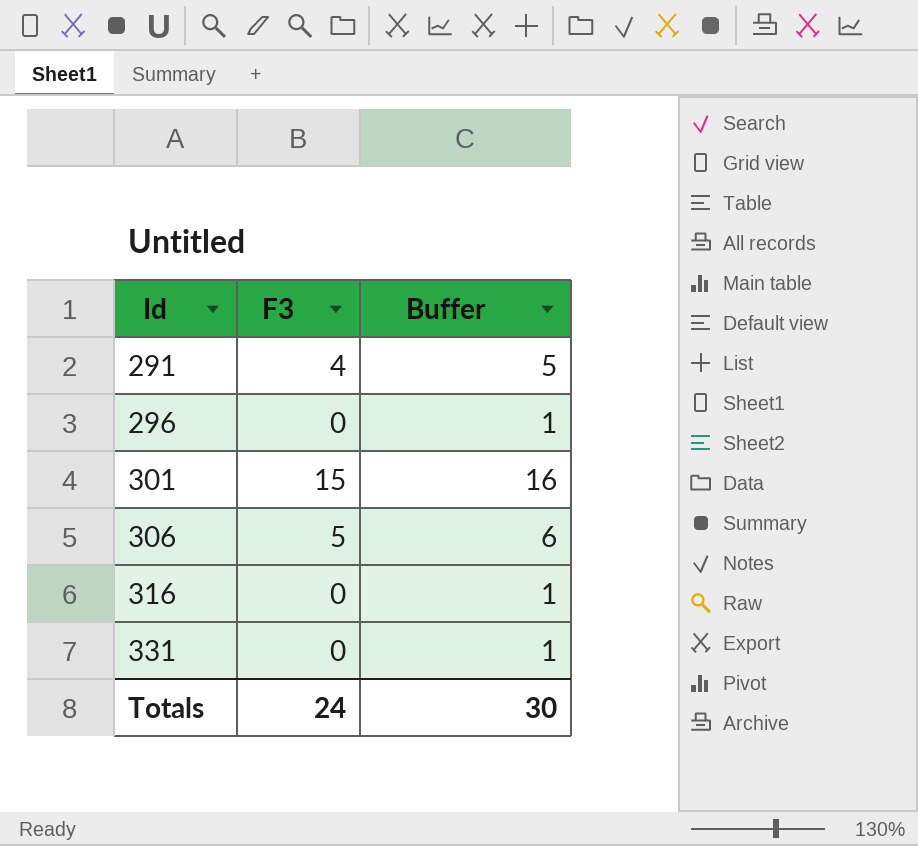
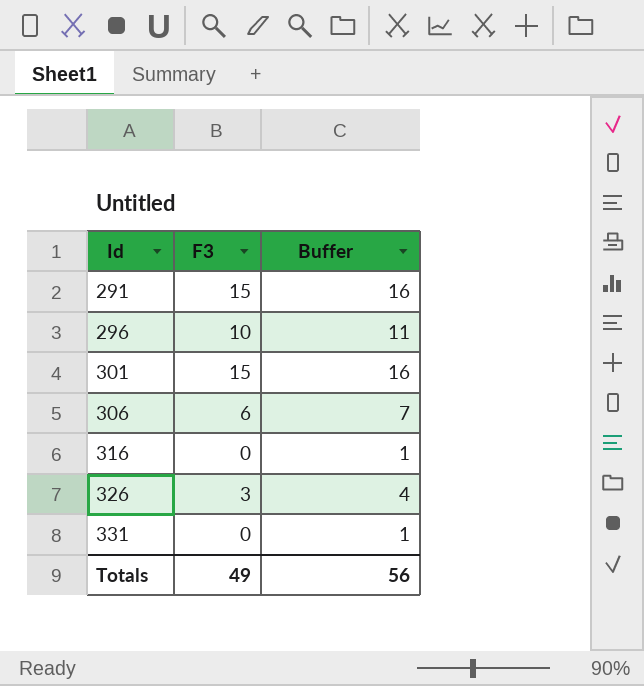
291 | F3: 4 -> 15
291 | Buffer: 5 -> 16
296 | F3: 0 -> 10
296 | Buffer: 1 -> 11
306 | F3: 5 -> 6
306 | Buffer: 6 -> 7
row 326: none -> 3 | 4
Totals | F3: 24 -> 49
Totals | Buffer: 30 -> 56

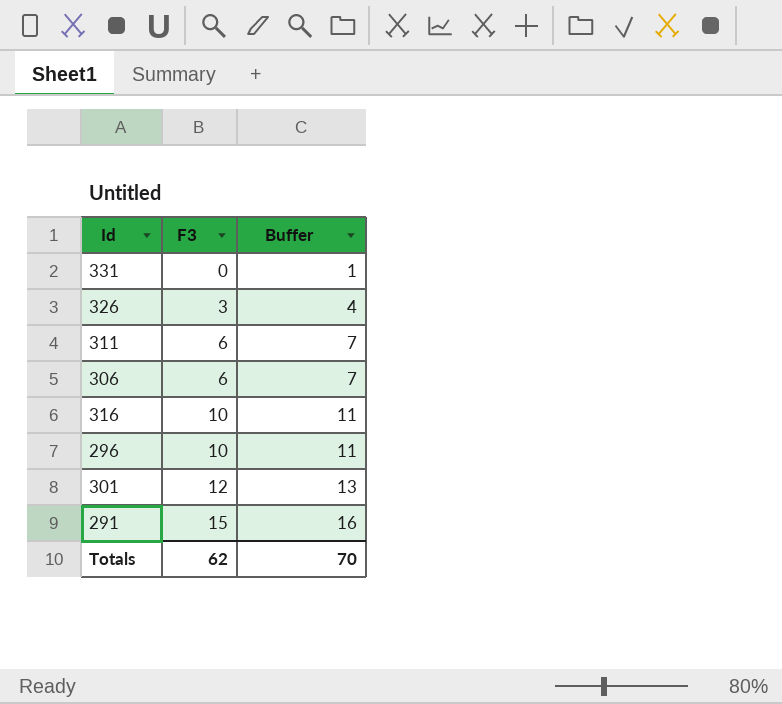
row order: Id ascending -> F3 ascending
row 311: none -> 6 | 7
316 | F3: 0 -> 10
316 | Buffer: 1 -> 11
301 | F3: 15 -> 12
301 | Buffer: 16 -> 13
Totals | F3: 49 -> 62
Totals | Buffer: 56 -> 70

